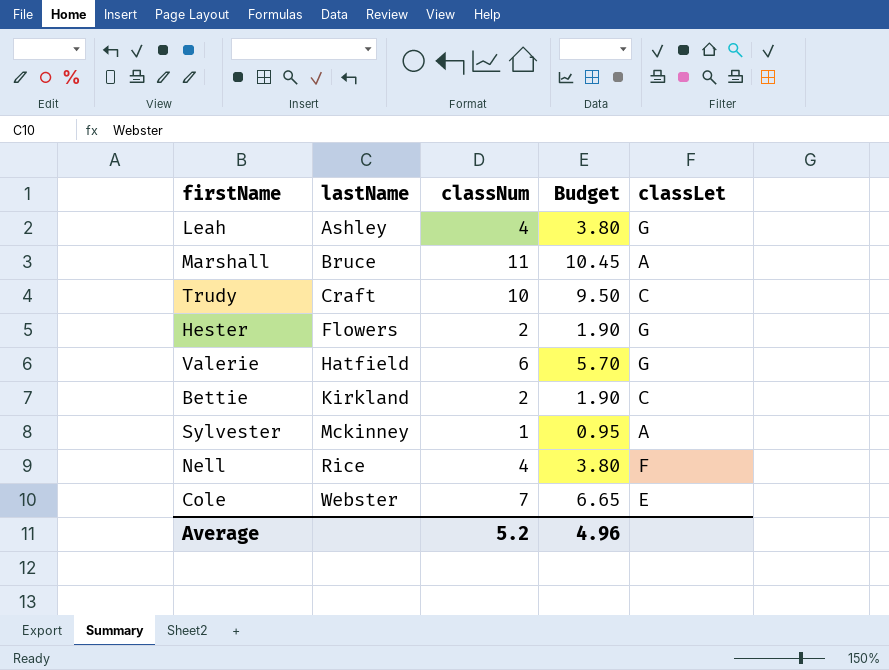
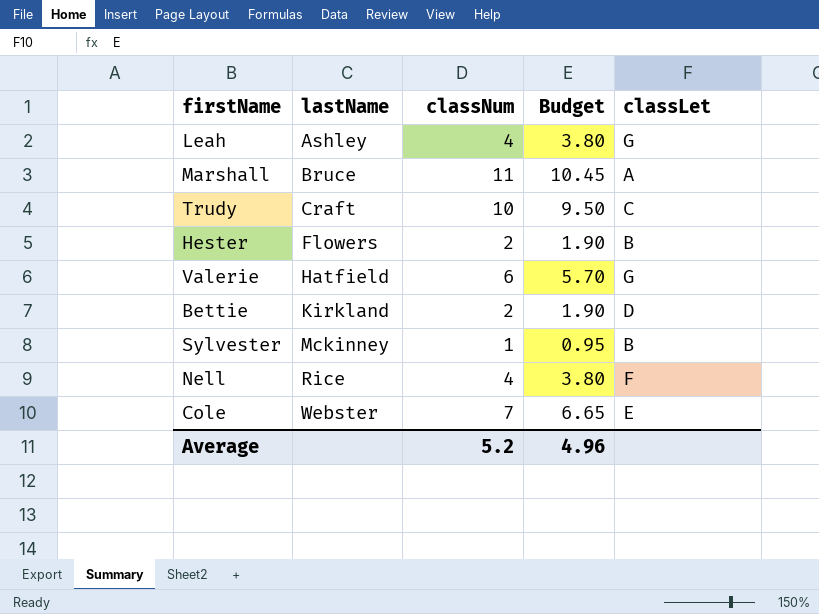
Hester | classLet: G -> B
Bettie | classLet: C -> D
Sylvester | classLet: A -> B

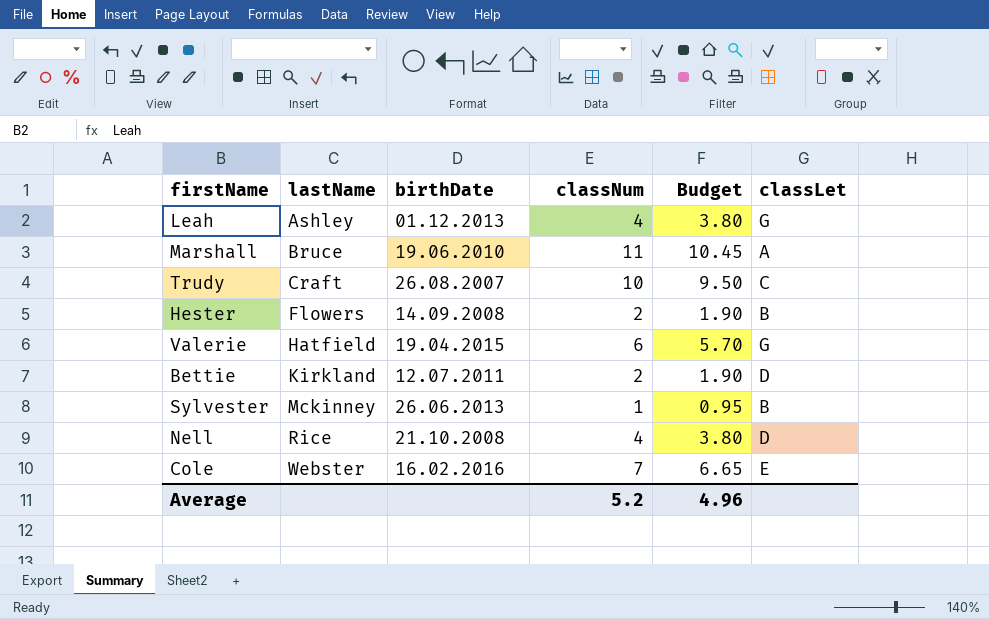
column birthDate | position: none -> 3
Nell | classLet: F -> D

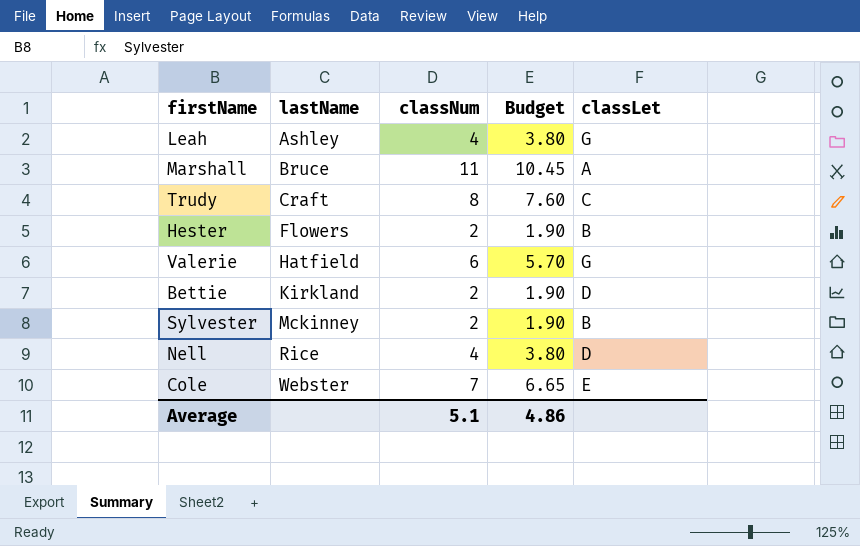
column birthDate | position: 3 -> none
Trudy | classNum: 10 -> 8
Trudy | Budget: 9.50 -> 7.60
Sylvester | classNum: 1 -> 2
Sylvester | Budget: 0.95 -> 1.90
Average | classNum: 5.2 -> 5.1
Average | Budget: 4.96 -> 4.86

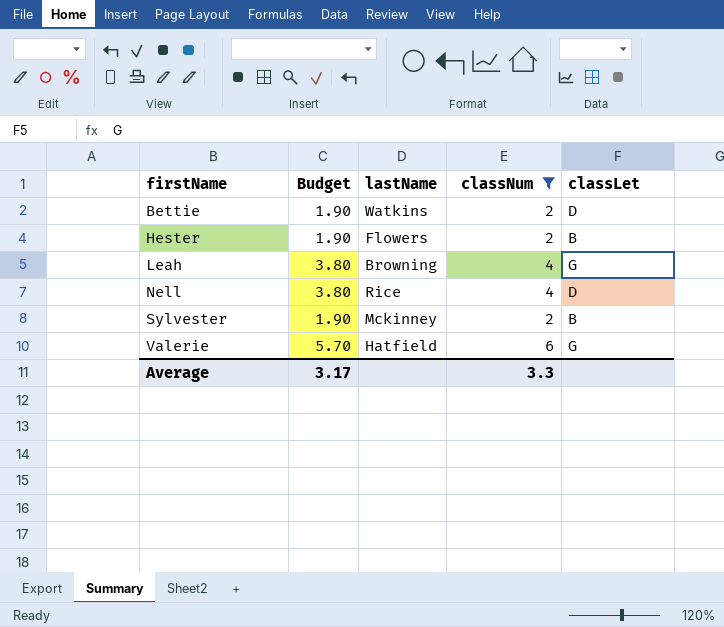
filter: none -> classNum <= 6
row order: lastName ascending -> firstName ascending
column Budget | position: 4 -> 2
Bettie | lastName: Kirkland -> Watkins
Leah | lastName: Ashley -> Browning
Average | Budget: 4.86 -> 3.17
Average | classNum: 5.1 -> 3.3

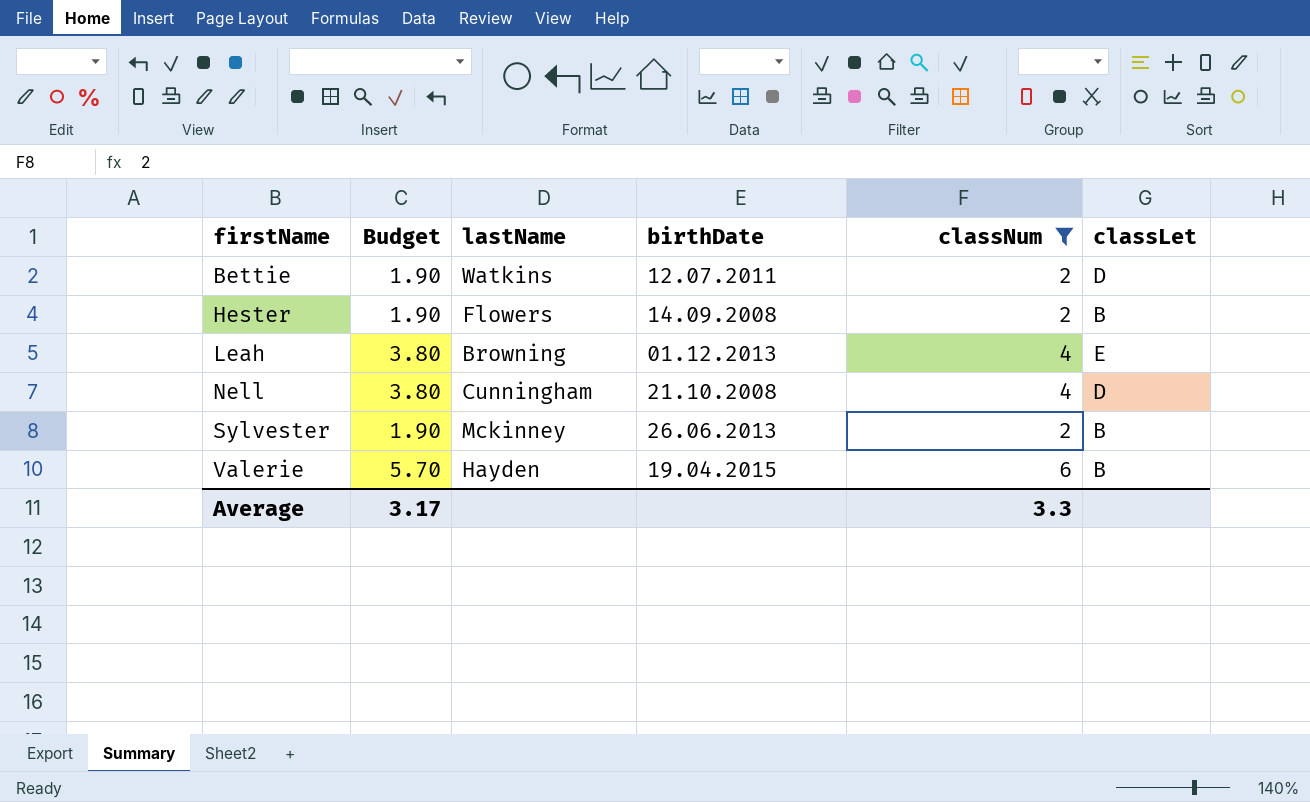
column birthDate | position: none -> 4
Leah | classLet: G -> E
Nell | lastName: Rice -> Cunningham
Valerie | lastName: Hatfield -> Hayden
Valerie | classLet: G -> B

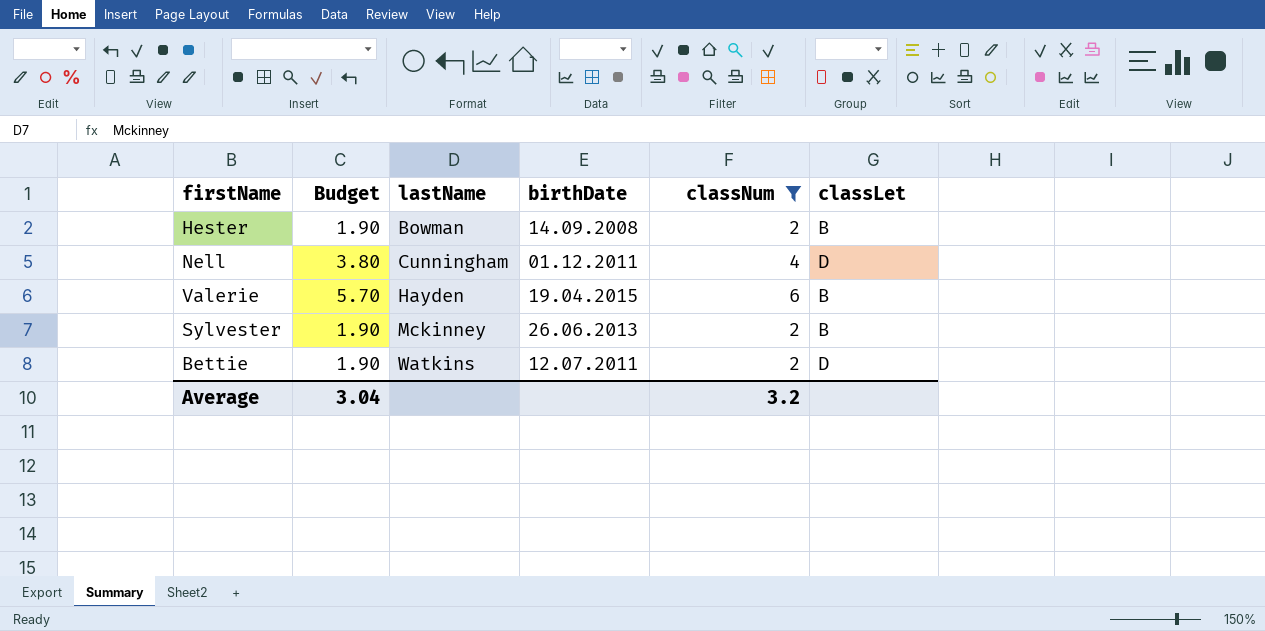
row order: firstName ascending -> lastName ascending
row Leah: 3.80 | Browning | 01.12.2013 | 4 | E -> none
Hester | lastName: Flowers -> Bowman
Nell | birthDate: 21.10.2008 -> 01.12.2011
Average | Budget: 3.17 -> 3.04
Average | classNum: 3.3 -> 3.2

